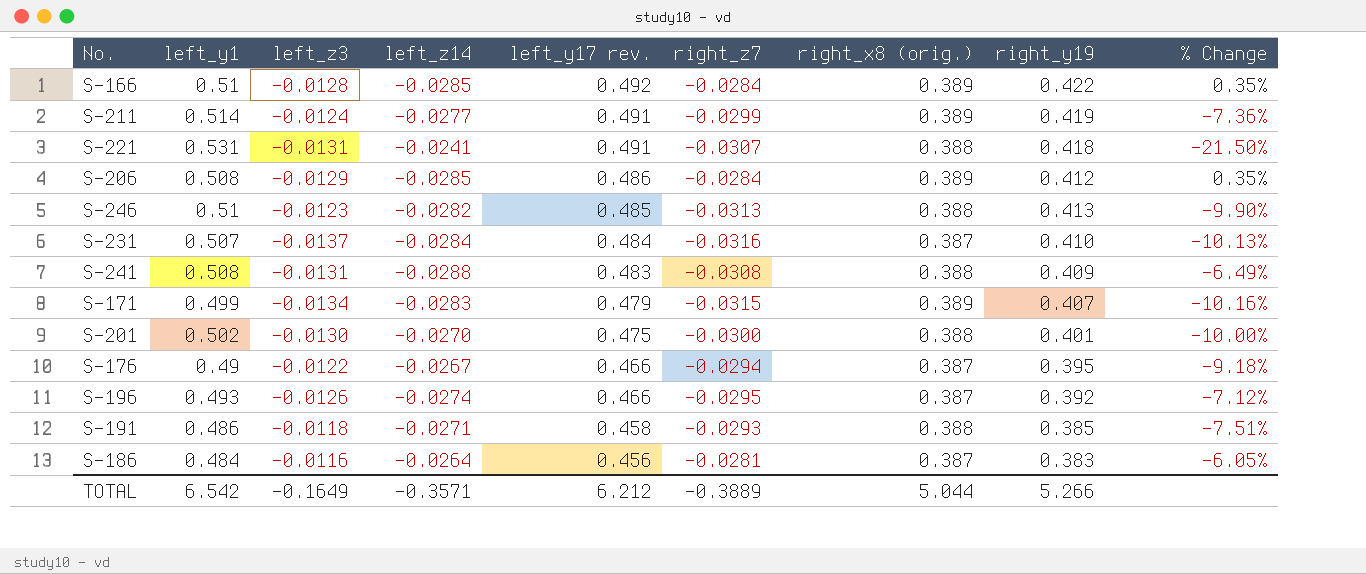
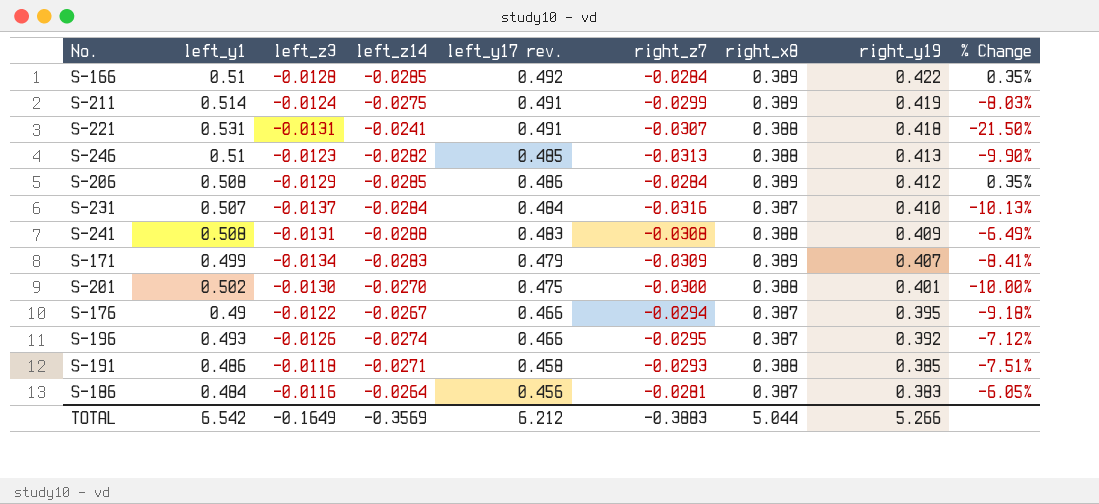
row order: left_y17 rev. descending -> right_y19 descending
column name: right_x8 (orig.) -> right_x8
S-211 | left_z14: -0.0277 -> -0.0275
S-211 | % Change: -7.36% -> -8.03%
S-171 | right_z7: -0.0315 -> -0.0309
S-171 | % Change: -10.16% -> -8.41%
TOTAL | left_z14: -0.3571 -> -0.3569
TOTAL | right_z7: -0.3889 -> -0.3883

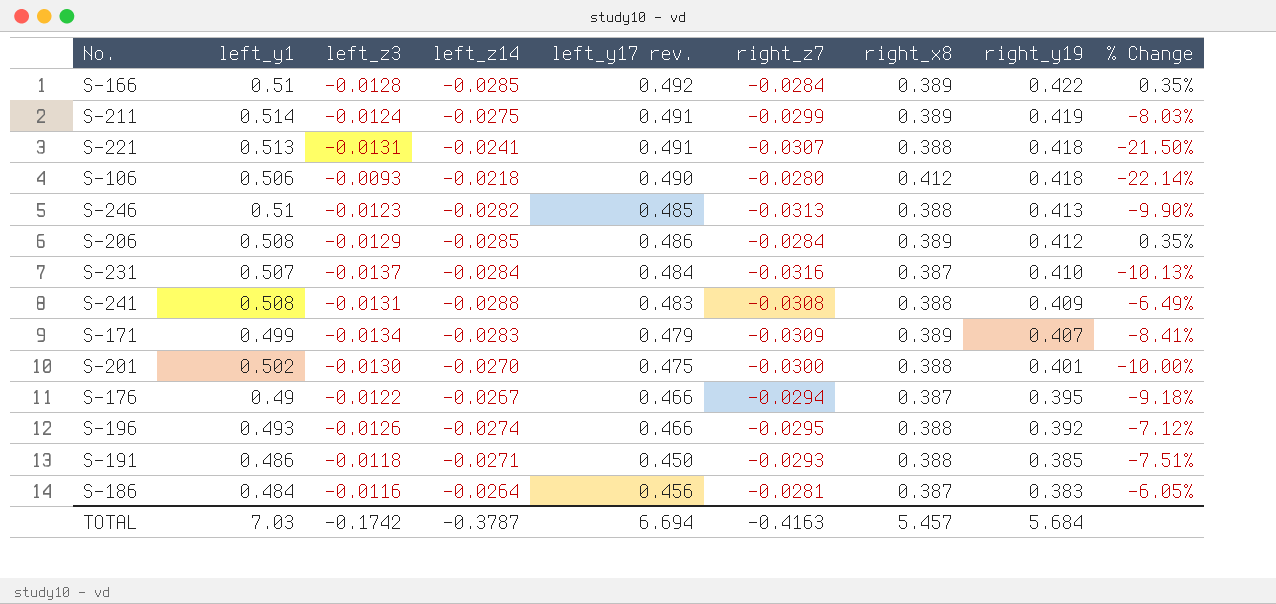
S-221 | left_y1: 0.531 -> 0.513
row S-106: none -> 0.506 | -0.0093 | -0.0218 | 0.490 | -0.0280 | 0.412 | 0.418 | -22.14%
S-196 | right_x8: 0.387 -> 0.388
S-191 | left_y17 rev.: 0.458 -> 0.450
TOTAL | left_y1: 6.542 -> 7.03
TOTAL | left_z3: -0.1649 -> -0.1742
TOTAL | left_z14: -0.3569 -> -0.3787
TOTAL | left_y17 rev.: 6.212 -> 6.694
TOTAL | right_z7: -0.3883 -> -0.4163
TOTAL | right_x8: 5.044 -> 5.457
TOTAL | right_y19: 5.266 -> 5.684

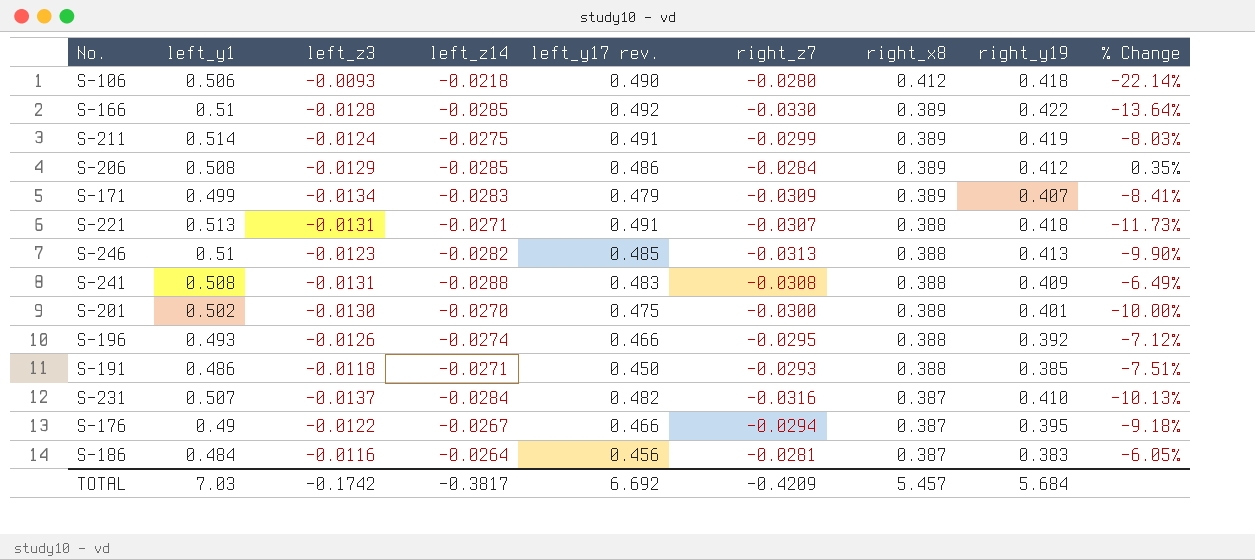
row order: right_y19 descending -> right_x8 descending
S-166 | right_z7: -0.0284 -> -0.0330
S-166 | % Change: 0.35% -> -13.64%
S-221 | left_z14: -0.0241 -> -0.0271
S-221 | % Change: -21.50% -> -11.73%
S-231 | left_y17 rev.: 0.484 -> 0.482
TOTAL | left_z14: -0.3787 -> -0.3817
TOTAL | left_y17 rev.: 6.694 -> 6.692
TOTAL | right_z7: -0.4163 -> -0.4209

